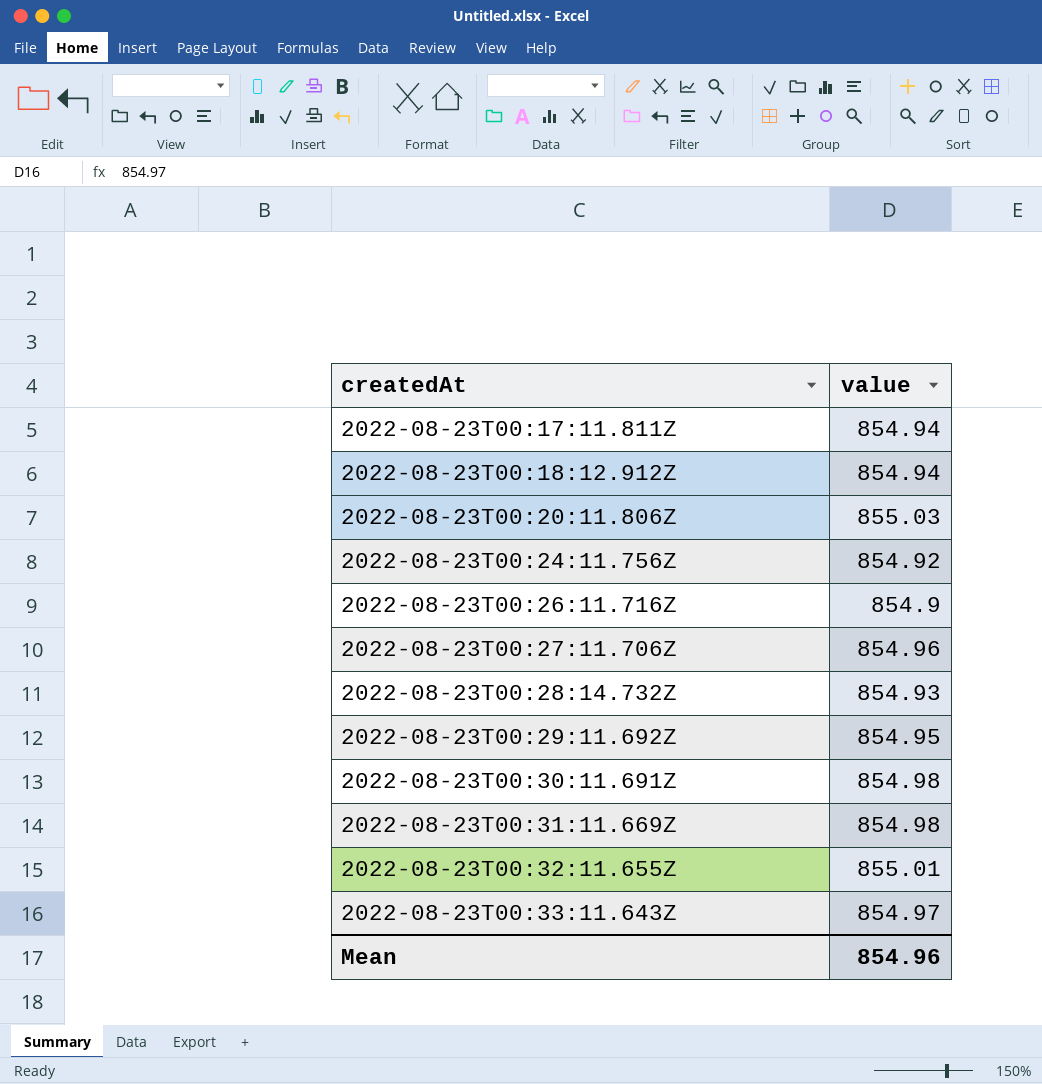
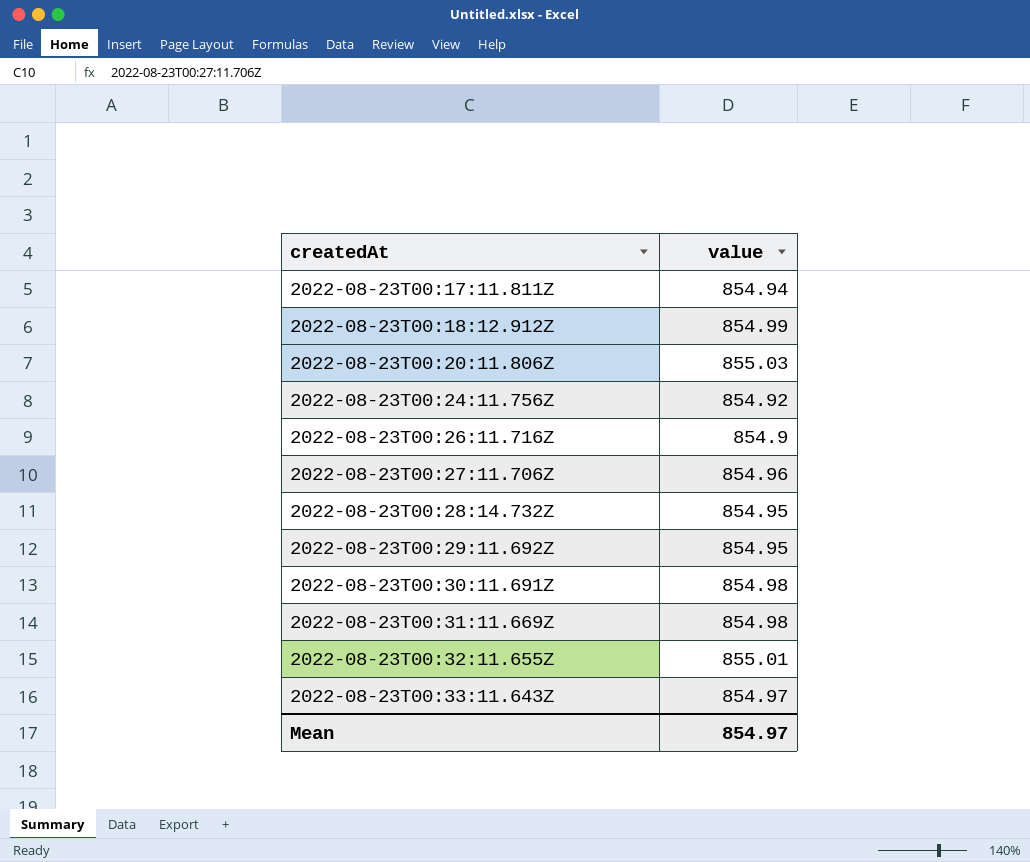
2022-08-23T00:18:12.912Z | value: 854.94 -> 854.99
2022-08-23T00:28:14.732Z | value: 854.93 -> 854.95
Mean | value: 854.96 -> 854.97

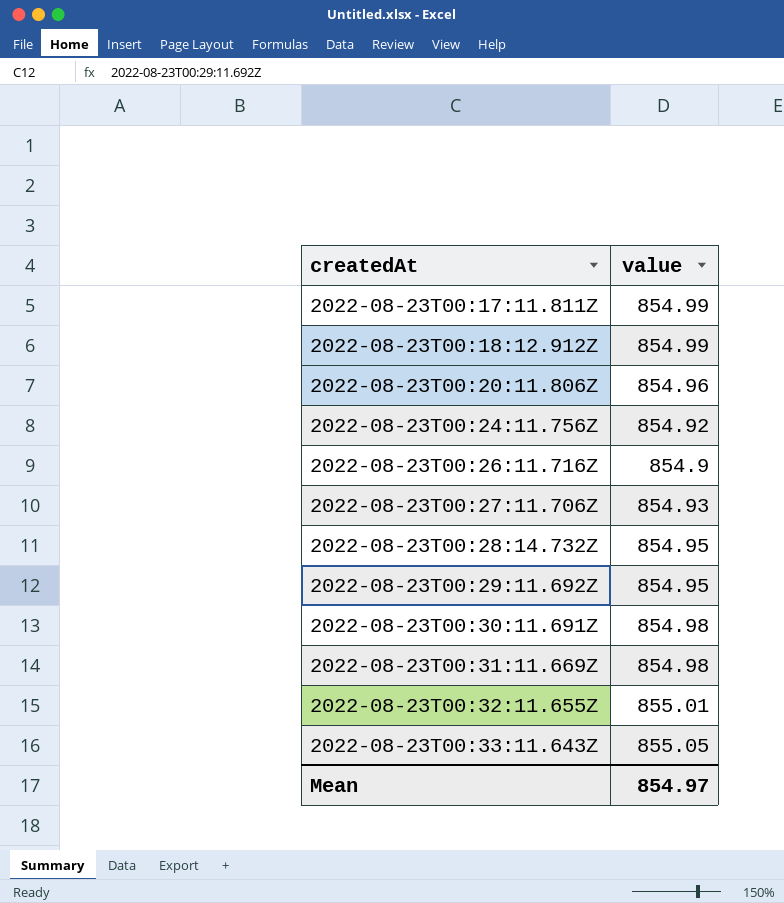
2022-08-23T00:17:11.811Z | value: 854.94 -> 854.99
2022-08-23T00:20:11.806Z | value: 855.03 -> 854.96
2022-08-23T00:27:11.706Z | value: 854.96 -> 854.93
2022-08-23T00:33:11.643Z | value: 854.97 -> 855.05

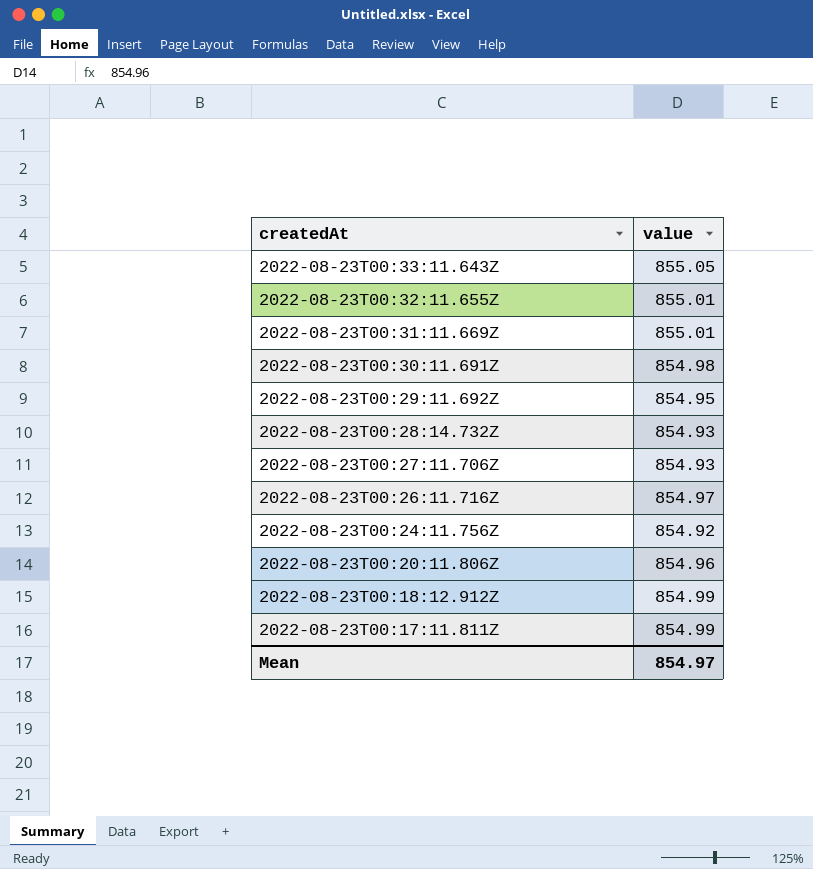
row order: createdAt ascending -> createdAt descending
2022-08-23T00:31:11.669Z | value: 854.98 -> 855.01
2022-08-23T00:28:14.732Z | value: 854.95 -> 854.93
2022-08-23T00:26:11.716Z | value: 854.9 -> 854.97

